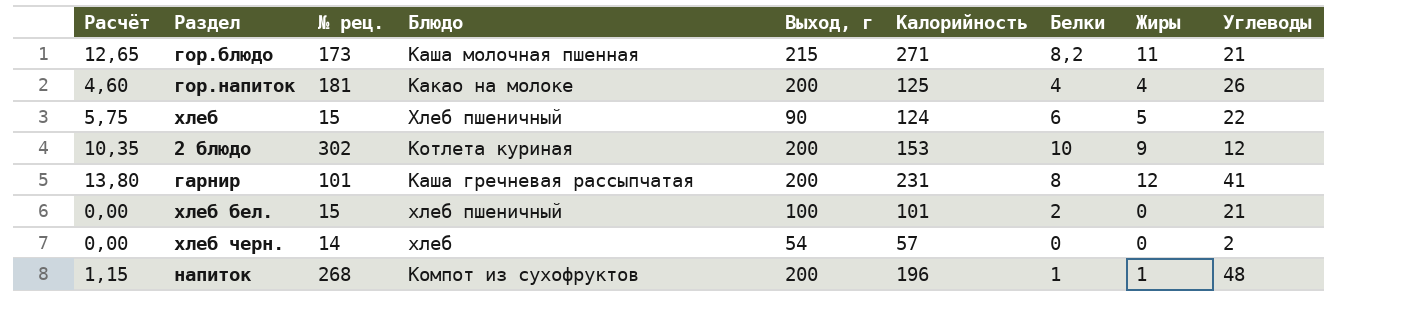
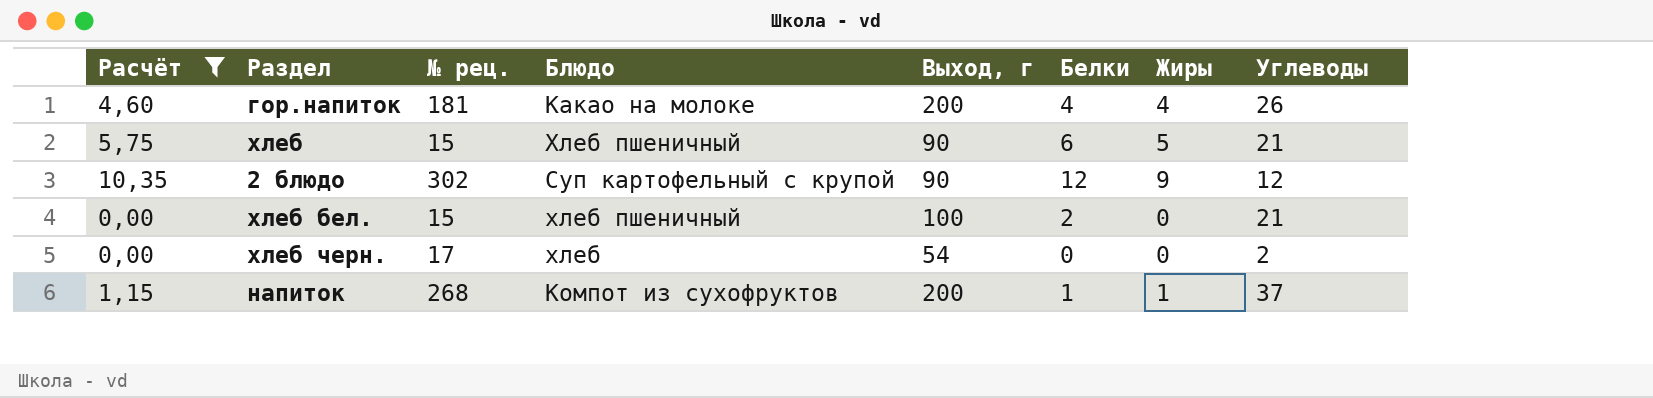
filter: none -> Расчёт <= 10,35
column Калорийность | position: 6 -> none
хлеб | Углеводы: 22 -> 21
2 блюдо | Блюдо: Котлета куриная -> Суп картофельный с крупой
2 блюдо | Выход, г: 200 -> 90
2 блюдо | Белки: 10 -> 12
хлеб черн. | № рец.: 14 -> 17
напиток | Углеводы: 48 -> 37

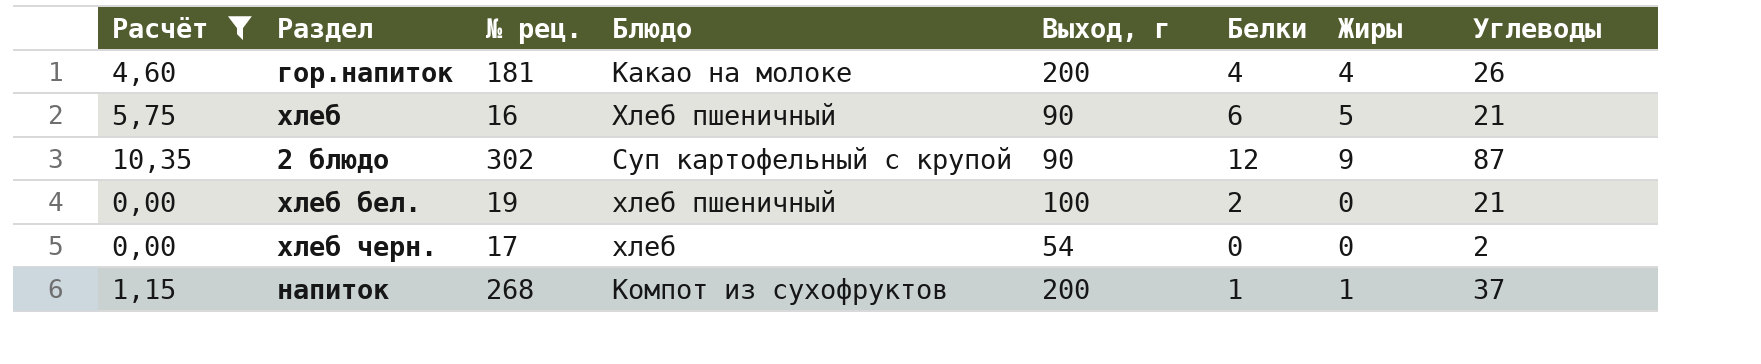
хлеб | № рец.: 15 -> 16
2 блюдо | Углеводы: 12 -> 87
хлеб бел. | № рец.: 15 -> 19

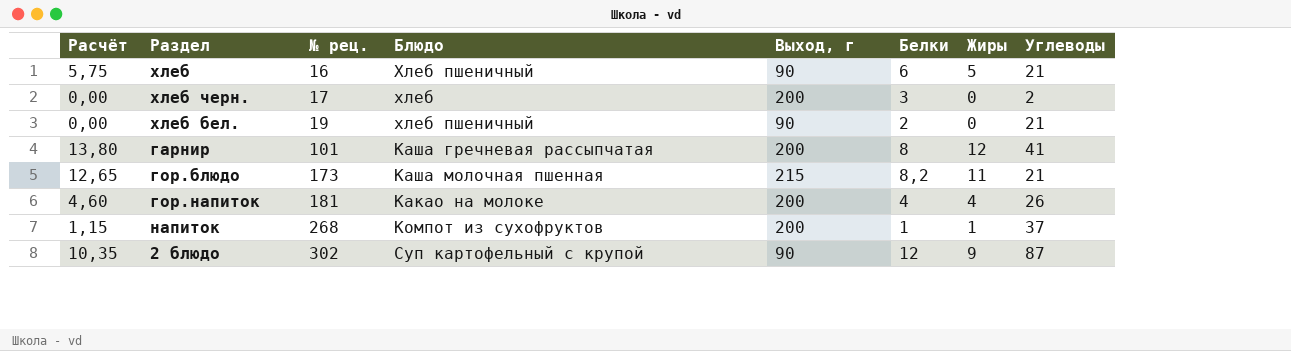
filter: Расчёт <= 10,35 -> none
row order: none -> № рец. ascending
хлеб черн. | Выход, г: 54 -> 200
хлеб черн. | Белки: 0 -> 3
хлеб бел. | Выход, г: 100 -> 90

